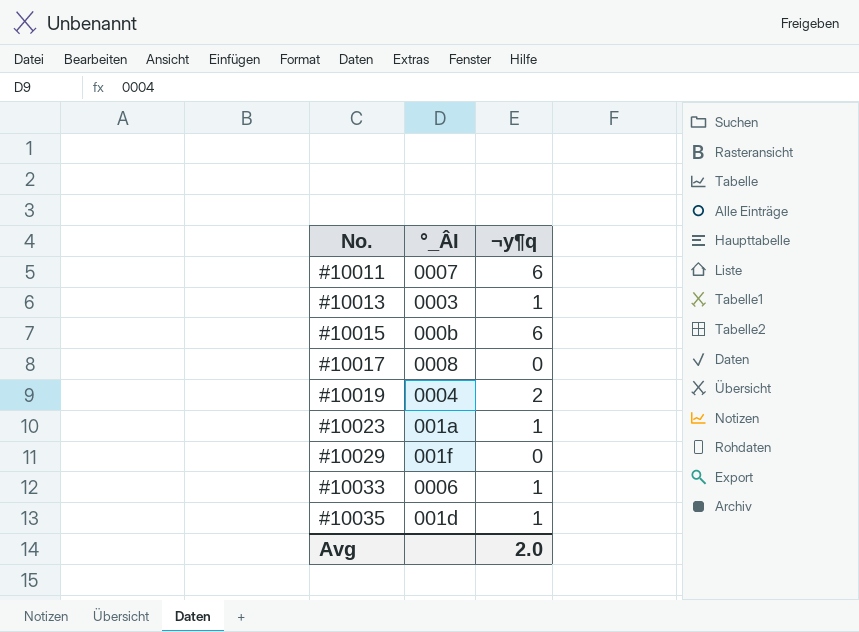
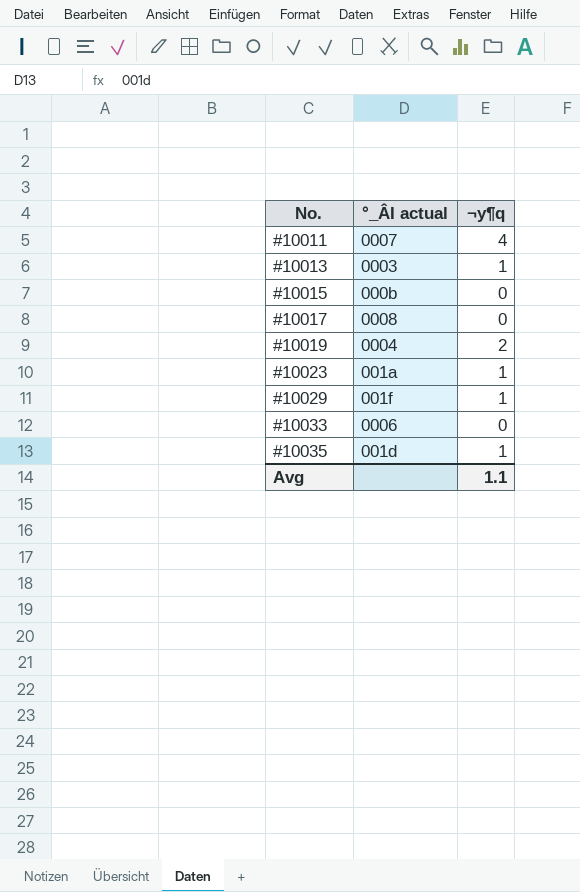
column name: °_ÂI -> °_ÂI actual
#10011 | ¬y¶q: 6 -> 4
#10015 | ¬y¶q: 6 -> 0
#10029 | ¬y¶q: 0 -> 1
#10033 | ¬y¶q: 1 -> 0
Avg | ¬y¶q: 2.0 -> 1.1

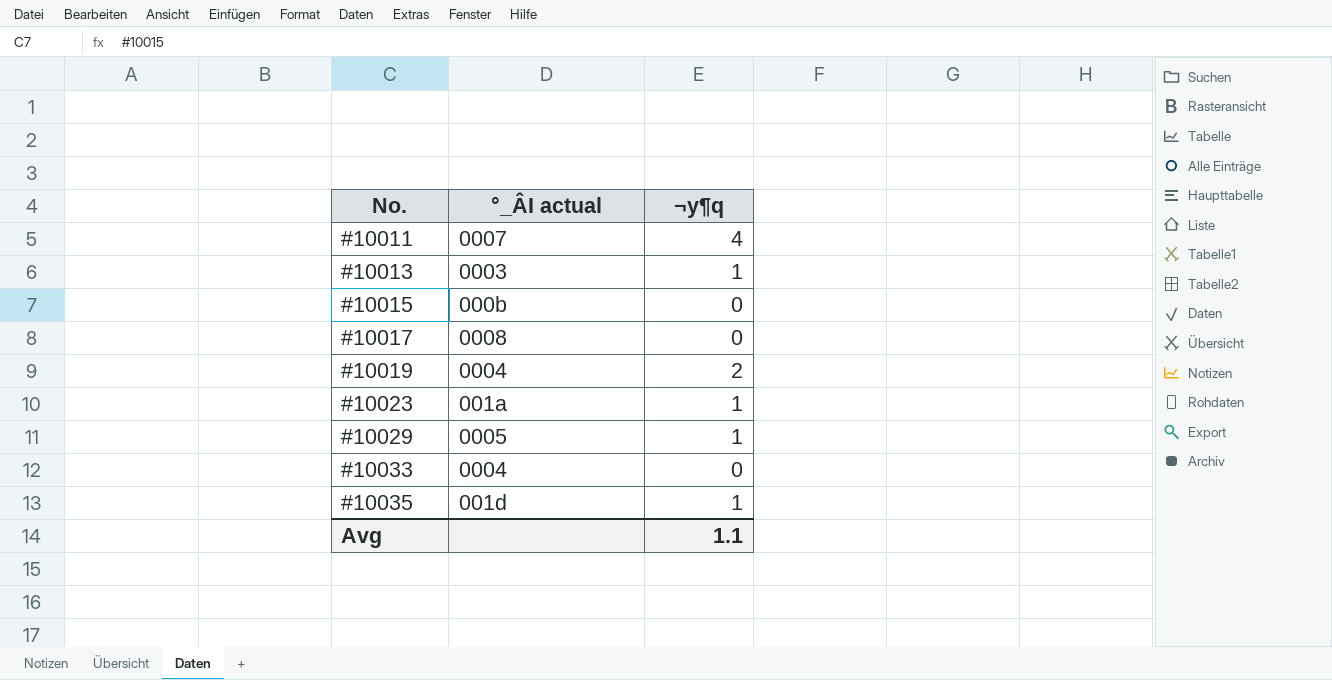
#10029 | °_ÂI actual: 001f -> 0005
#10033 | °_ÂI actual: 0006 -> 0004

